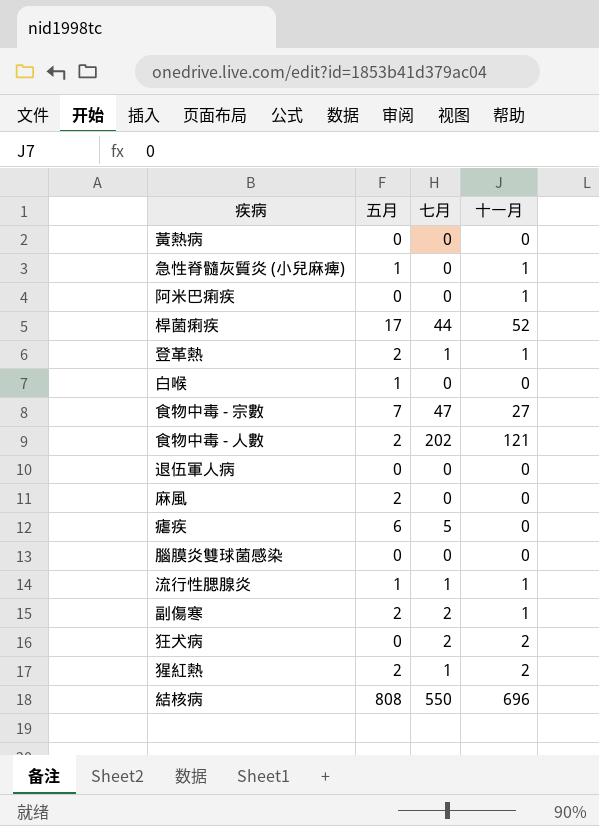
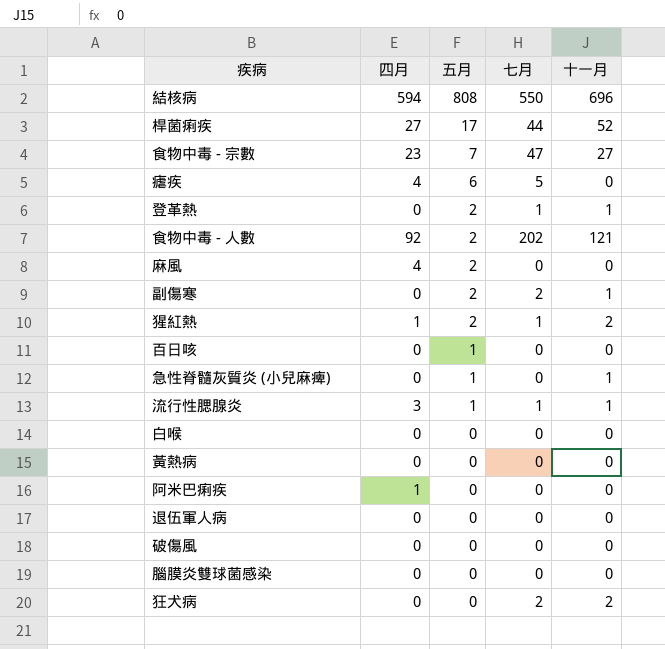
row order: none -> 五月 descending
column 四月 | position: none -> 2
row 百日咳: none -> 0 | 1 | 0 | 0
白喉 | 五月: 1 -> 0
阿米巴痢疾 | 十一月: 1 -> 0
row 破傷風: none -> 0 | 0 | 0 | 0

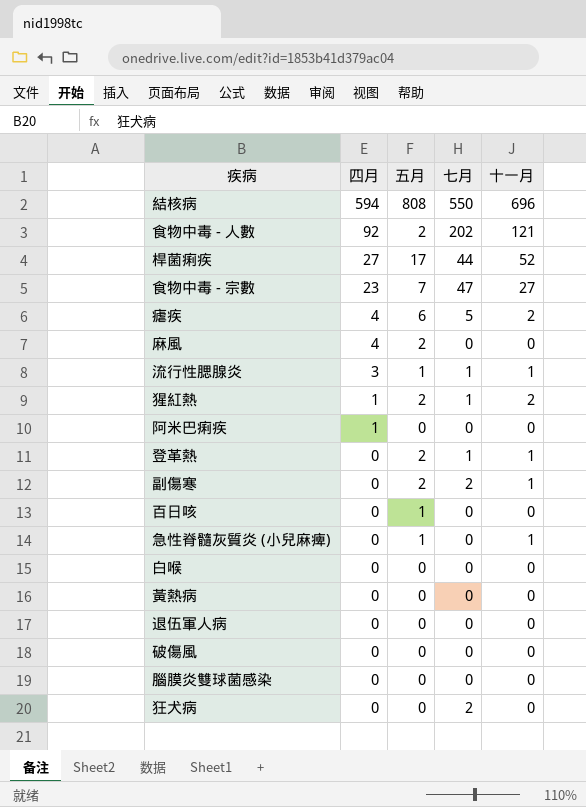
row order: 五月 descending -> 四月 descending
瘧疾 | 十一月: 0 -> 2
狂犬病 | 十一月: 2 -> 0

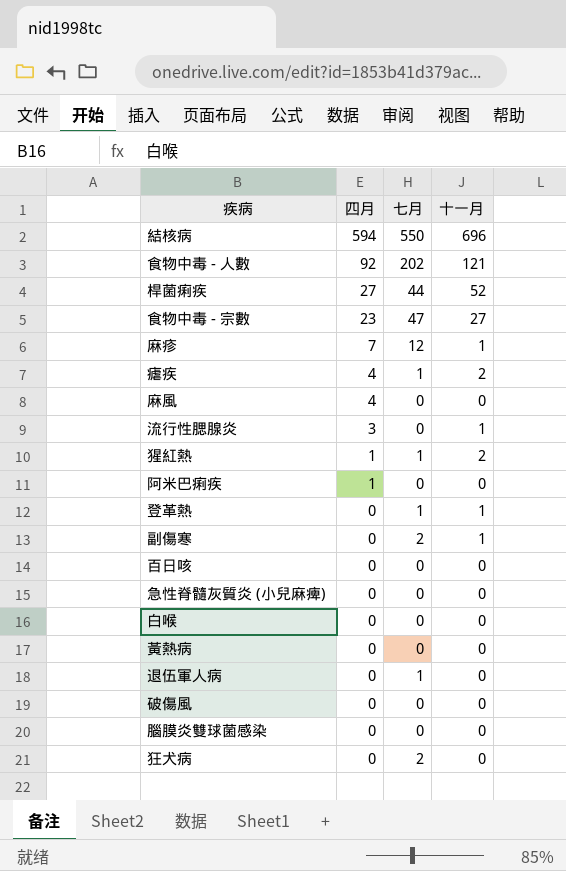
column 五月 | position: 3 -> none
row 麻疹: none -> 7 | 12 | 1
瘧疾 | 七月: 5 -> 1
流行性腮腺炎 | 七月: 1 -> 0
急性脊髓灰質炎 (小兒麻痺) | 十一月: 1 -> 0
退伍軍人病 | 七月: 0 -> 1

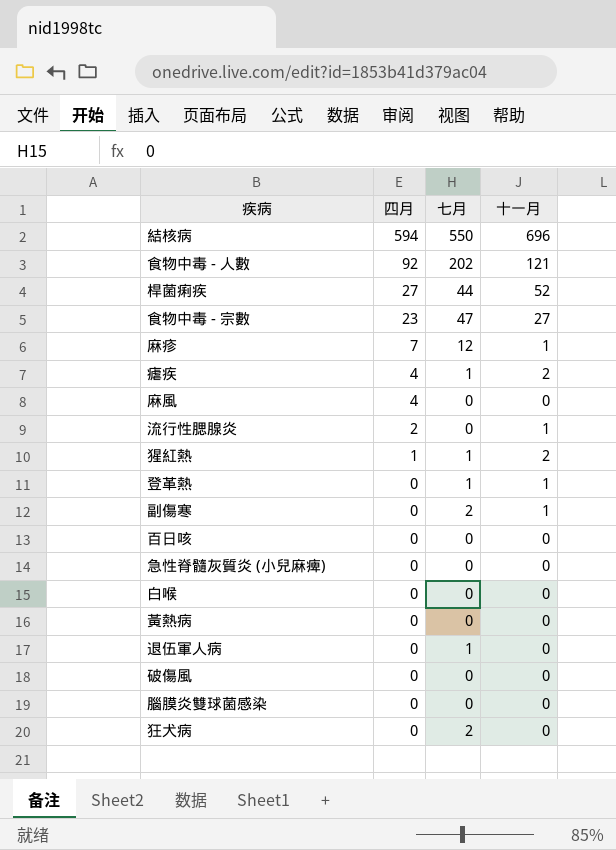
row 阿米巴痢疾: 1 | 0 | 0 -> none
流行性腮腺炎 | 四月: 3 -> 2

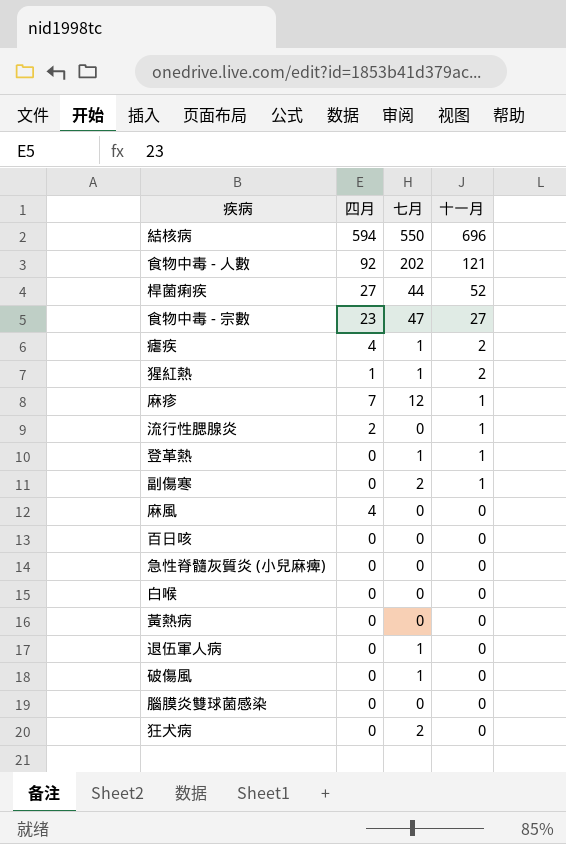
row order: 四月 descending -> 十一月 descending
破傷風 | 七月: 0 -> 1

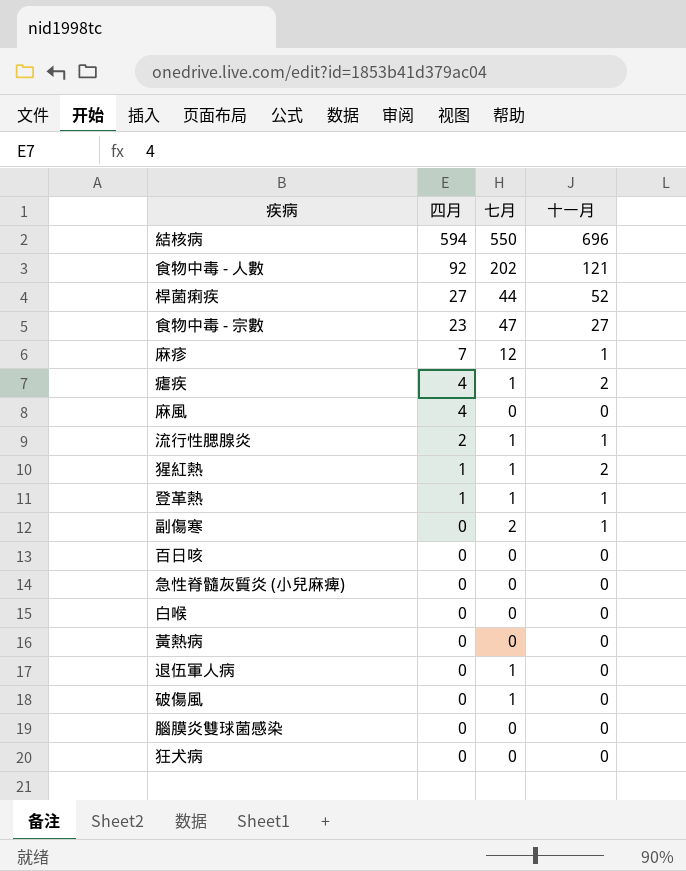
row order: 十一月 descending -> 四月 descending
流行性腮腺炎 | 七月: 0 -> 1
登革熱 | 四月: 0 -> 1
狂犬病 | 七月: 2 -> 0

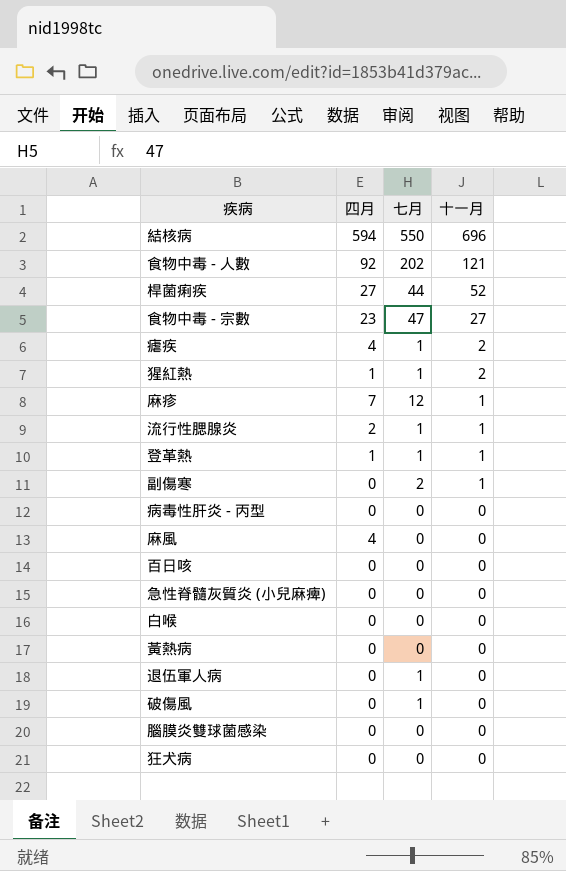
row order: 四月 descending -> 十一月 descending
row 病毒性肝炎 - 丙型: none -> 0 | 0 | 0

